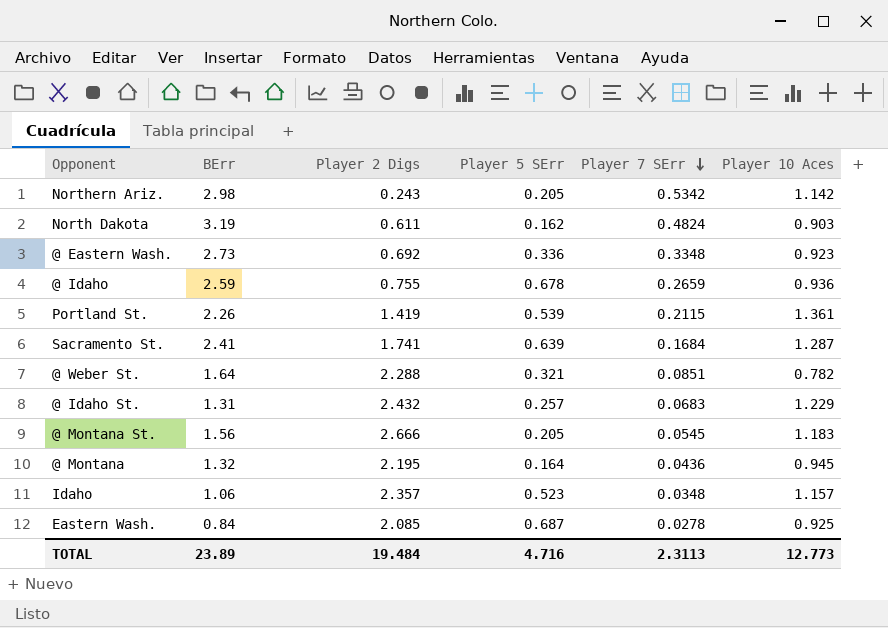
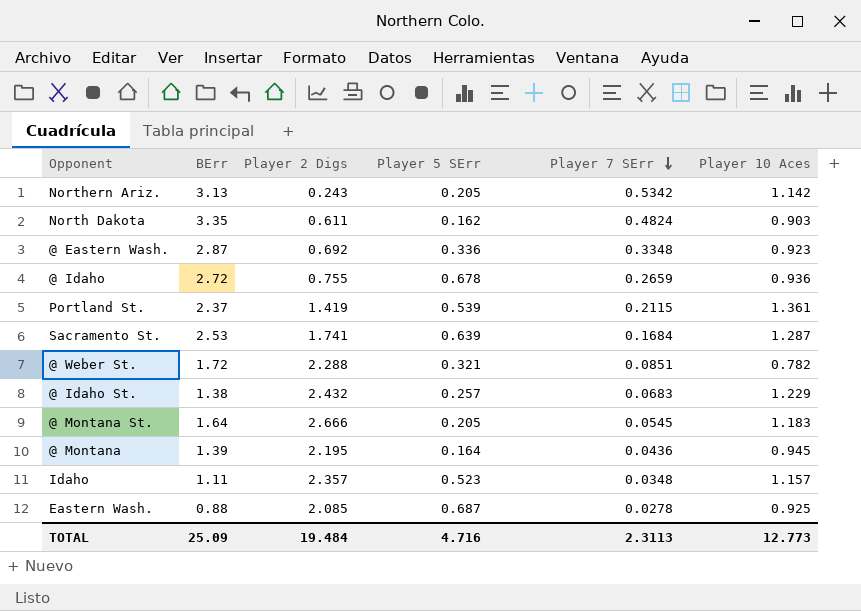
Northern Ariz. | BErr: 2.98 -> 3.13
North Dakota | BErr: 3.19 -> 3.35
@ Eastern Wash. | BErr: 2.73 -> 2.87
@ Idaho | BErr: 2.59 -> 2.72
Portland St. | BErr: 2.26 -> 2.37
Sacramento St. | BErr: 2.41 -> 2.53
@ Weber St. | BErr: 1.64 -> 1.72
@ Idaho St. | BErr: 1.31 -> 1.38
@ Montana St. | BErr: 1.56 -> 1.64
@ Montana | BErr: 1.32 -> 1.39
Idaho | BErr: 1.06 -> 1.11
Eastern Wash. | BErr: 0.84 -> 0.88
TOTAL | BErr: 23.89 -> 25.09

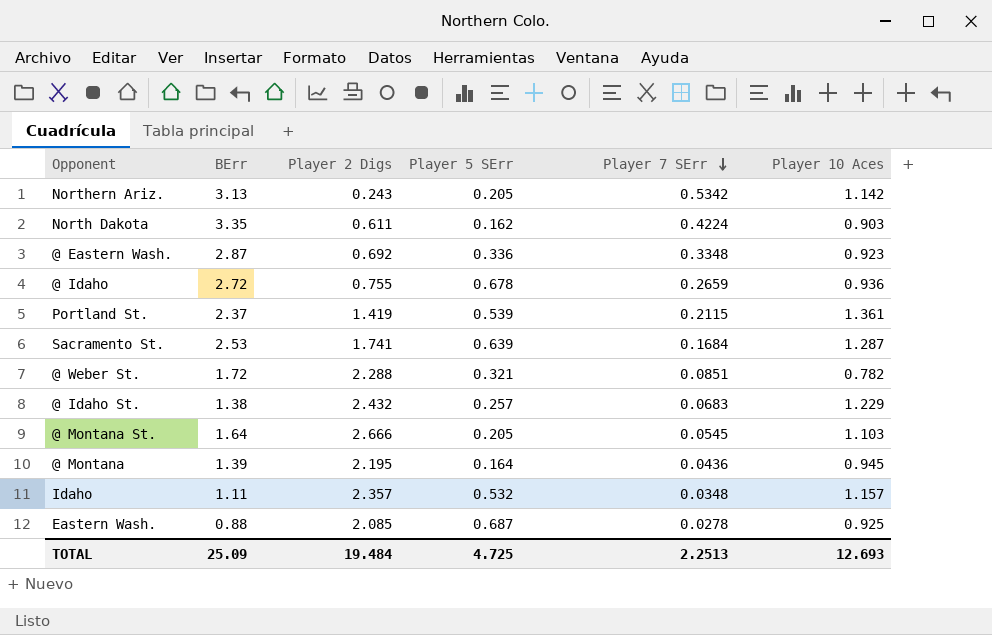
North Dakota | Player 7 SErr: 0.4824 -> 0.4224
@ Montana St. | Player 10 Aces: 1.183 -> 1.103
Idaho | Player 5 SErr: 0.523 -> 0.532
TOTAL | Player 5 SErr: 4.716 -> 4.725
TOTAL | Player 7 SErr: 2.3113 -> 2.2513
TOTAL | Player 10 Aces: 12.773 -> 12.693

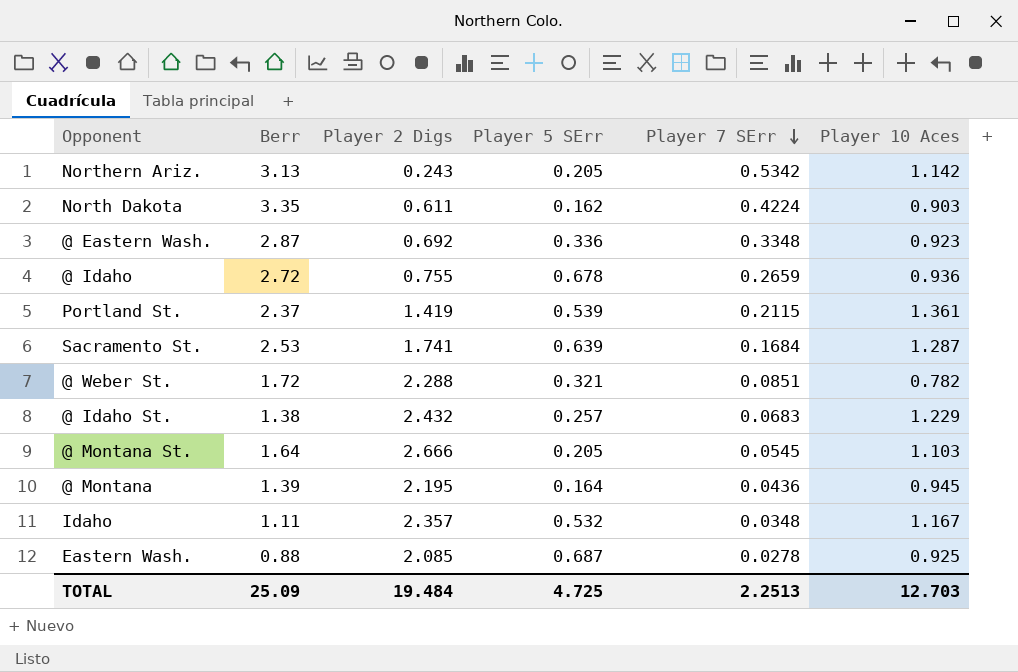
column name: BErr -> Berr
Idaho | Player 10 Aces: 1.157 -> 1.167
TOTAL | Player 10 Aces: 12.693 -> 12.703

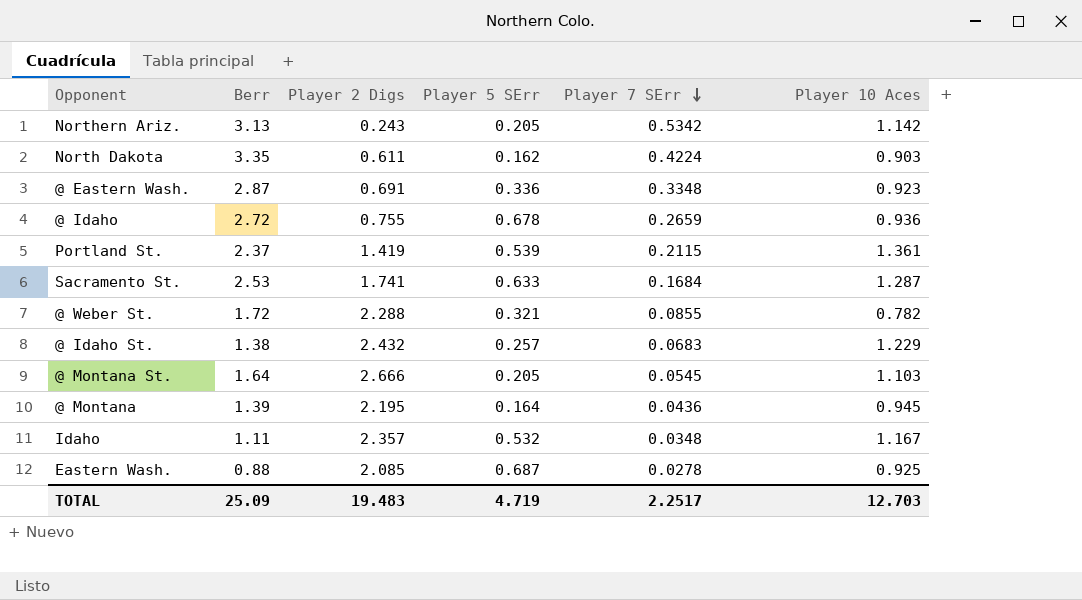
@ Eastern Wash. | Player 2 Digs: 0.692 -> 0.691
Sacramento St. | Player 5 SErr: 0.639 -> 0.633
@ Weber St. | Player 7 SErr: 0.0851 -> 0.0855
TOTAL | Player 2 Digs: 19.484 -> 19.483
TOTAL | Player 5 SErr: 4.725 -> 4.719
TOTAL | Player 7 SErr: 2.2513 -> 2.2517

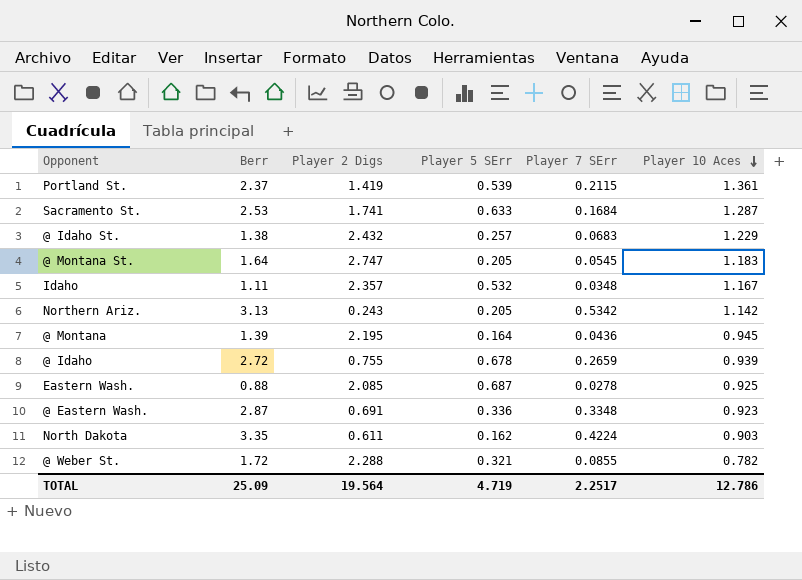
row order: Player 7 SErr descending -> Player 10 Aces descending
@ Montana St. | Player 2 Digs: 2.666 -> 2.747
@ Montana St. | Player 10 Aces: 1.103 -> 1.183
@ Idaho | Player 10 Aces: 0.936 -> 0.939
TOTAL | Player 2 Digs: 19.483 -> 19.564
TOTAL | Player 10 Aces: 12.703 -> 12.786

